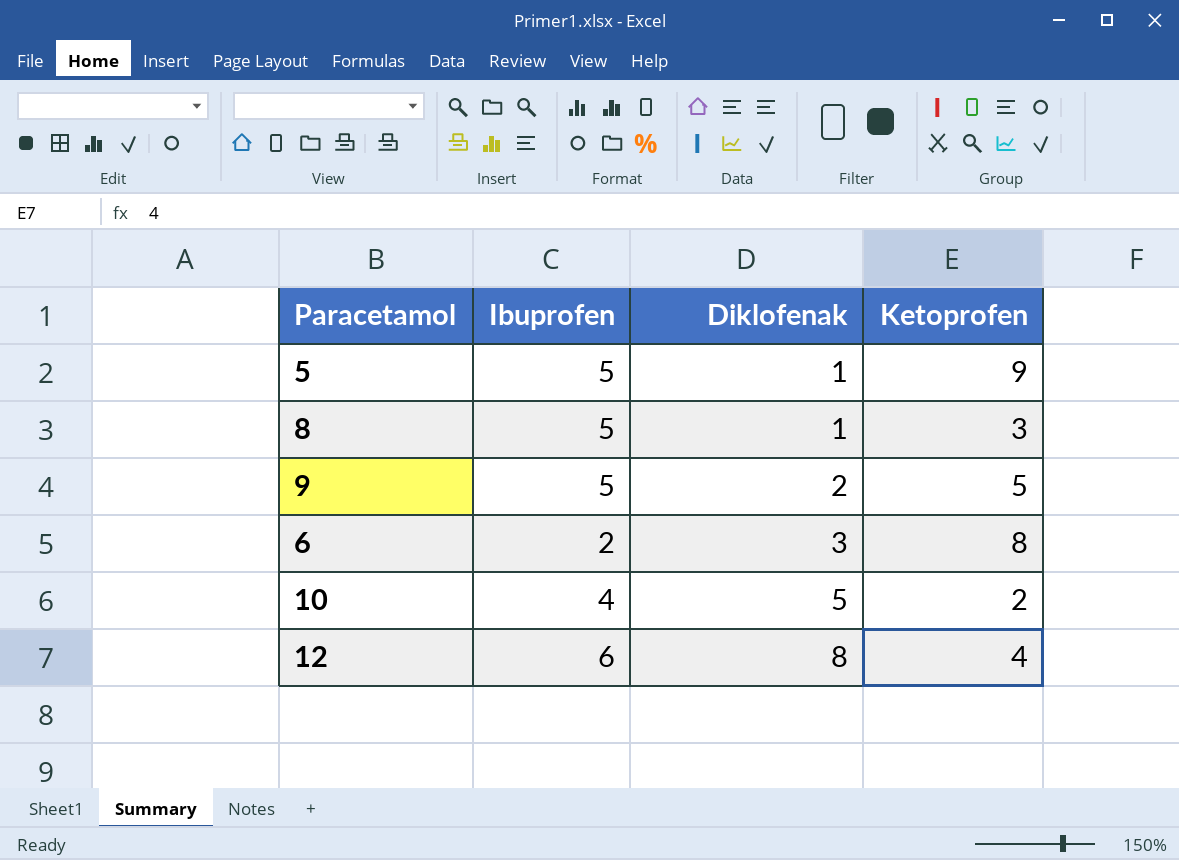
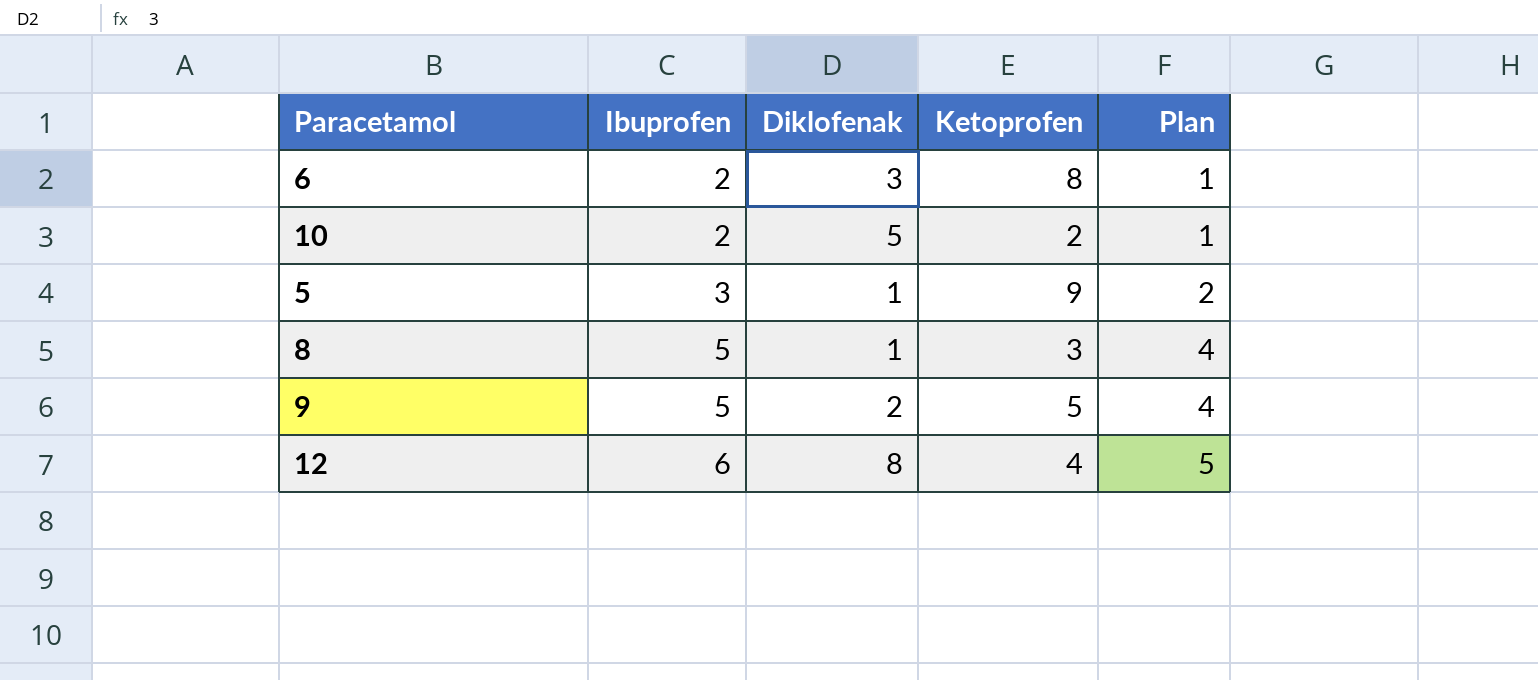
row order: Diklofenak ascending -> Ibuprofen ascending
column Plan | formula: none -> [Ibuprofen] - 1
10 | Ibuprofen: 4 -> 2
5 | Ibuprofen: 5 -> 3

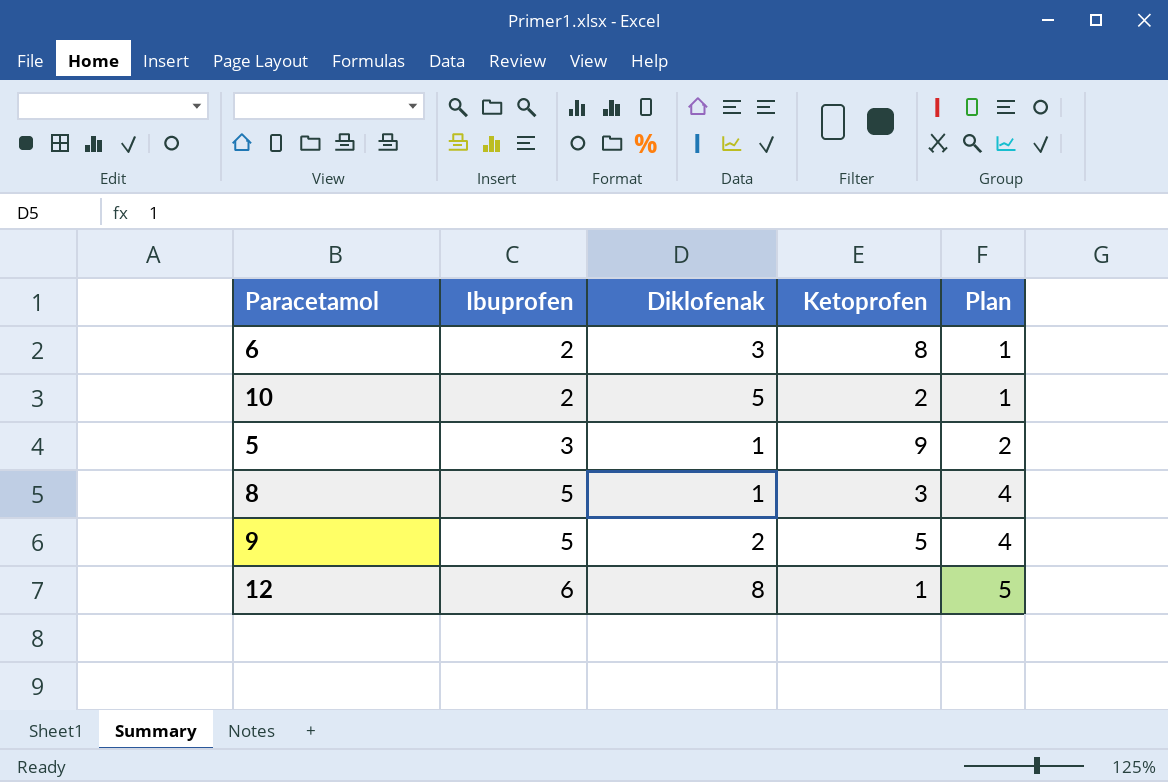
12 | Ketoprofen: 4 -> 1

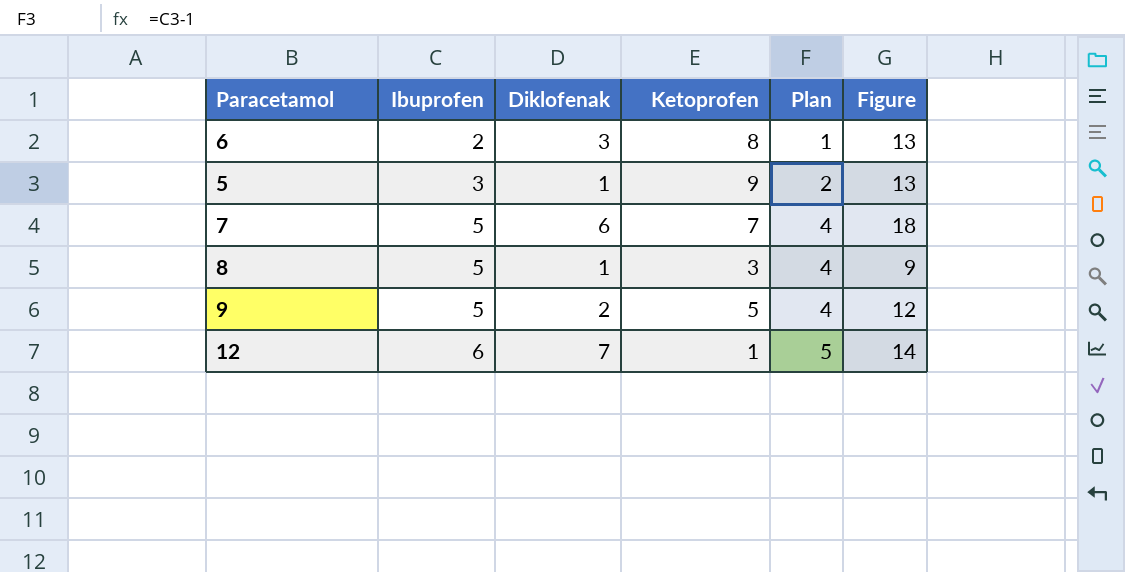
column Figure | formula: none -> [Ibuprofen] + [Diklofenak] + [Ketoprofen]
row 10: 2 | 5 | 2 | 1 -> none
row 7: none -> 5 | 6 | 7 | 4 | 18
12 | Diklofenak: 8 -> 7

